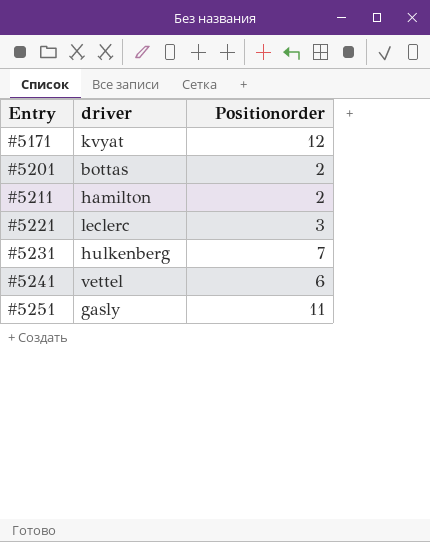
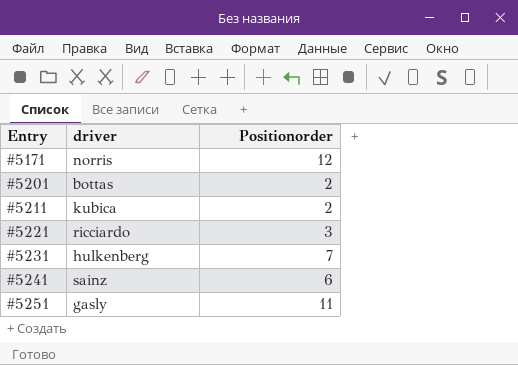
#5171 | driver: kvyat -> norris
#5211 | driver: hamilton -> kubica
#5221 | driver: leclerc -> ricciardo
#5241 | driver: vettel -> sainz

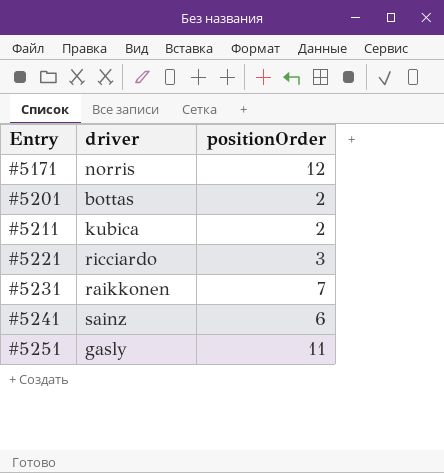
column name: Positionorder -> positionOrder
#5231 | driver: hulkenberg -> raikkonen

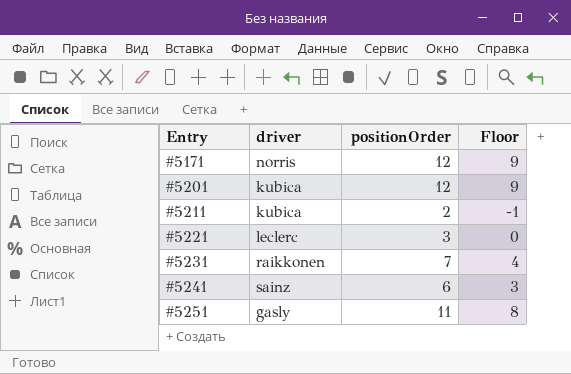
column Floor | formula: none -> [positionOrder] - 3
#5201 | driver: bottas -> kubica
#5201 | positionOrder: 2 -> 12
#5221 | driver: ricciardo -> leclerc

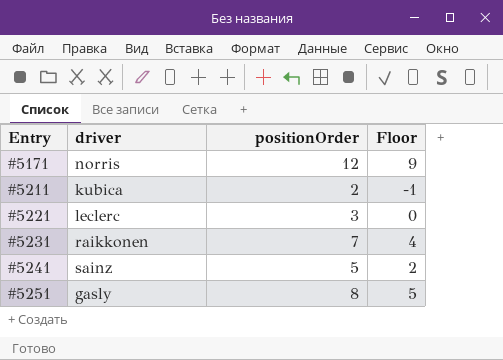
row #5201: kubica | 12 | 9 -> none
#5241 | positionOrder: 6 -> 5
#5241 | Floor: 3 -> 2
#5251 | positionOrder: 11 -> 8
#5251 | Floor: 8 -> 5

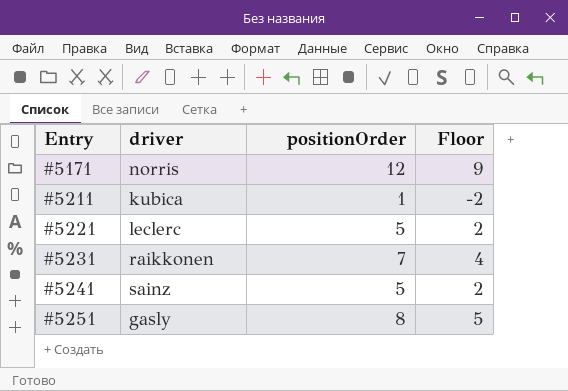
#5211 | positionOrder: 2 -> 1
#5211 | Floor: -1 -> -2
#5221 | positionOrder: 3 -> 5
#5221 | Floor: 0 -> 2

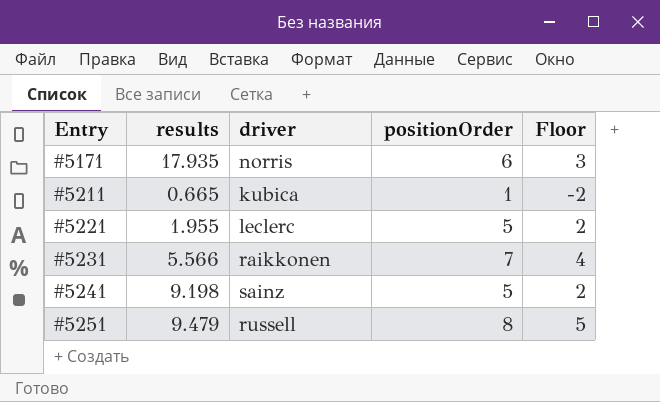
column results | position: none -> 2
#5171 | positionOrder: 12 -> 6
#5171 | Floor: 9 -> 3
#5251 | driver: gasly -> russell

